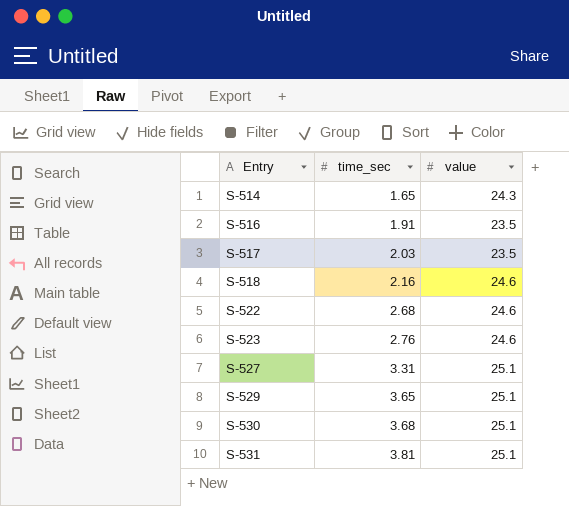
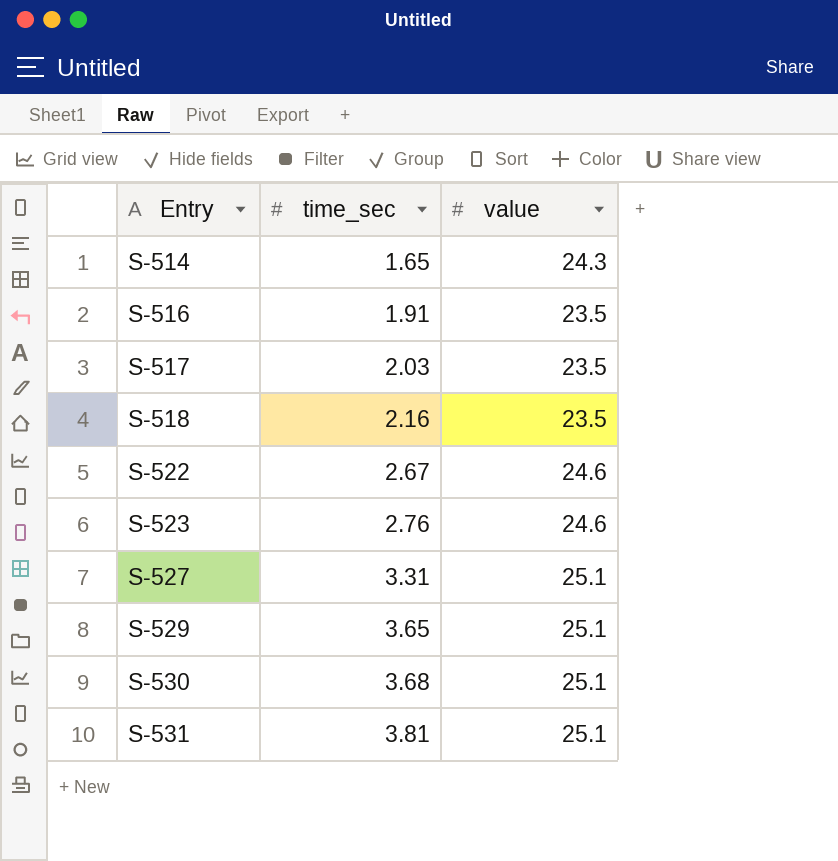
S-518 | value: 24.6 -> 23.5
S-522 | time_sec: 2.68 -> 2.67

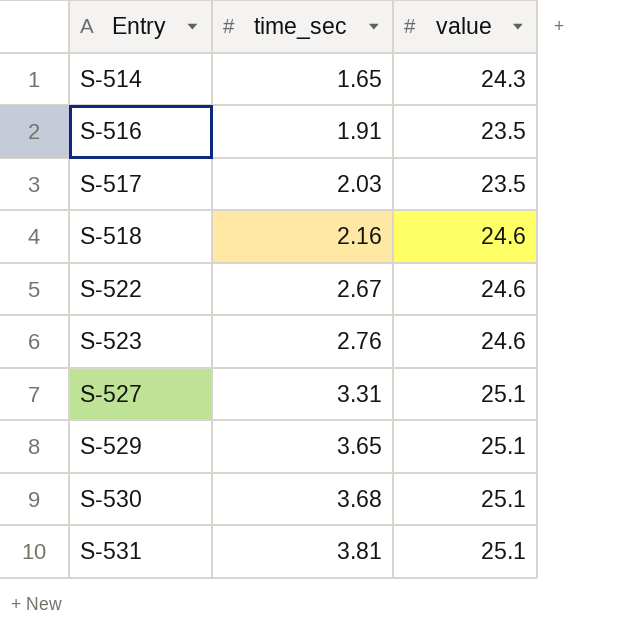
S-518 | value: 23.5 -> 24.6

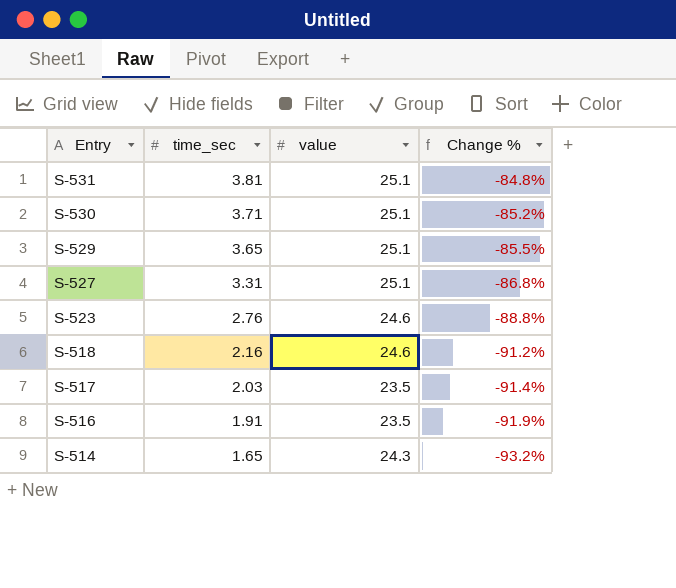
row order: Entry ascending -> Entry descending
column Change % | formula: none -> ([time_sec] - [value]) / [value]
row S-522: 2.67 | 24.6 -> none
S-530 | time_sec: 3.68 -> 3.71

